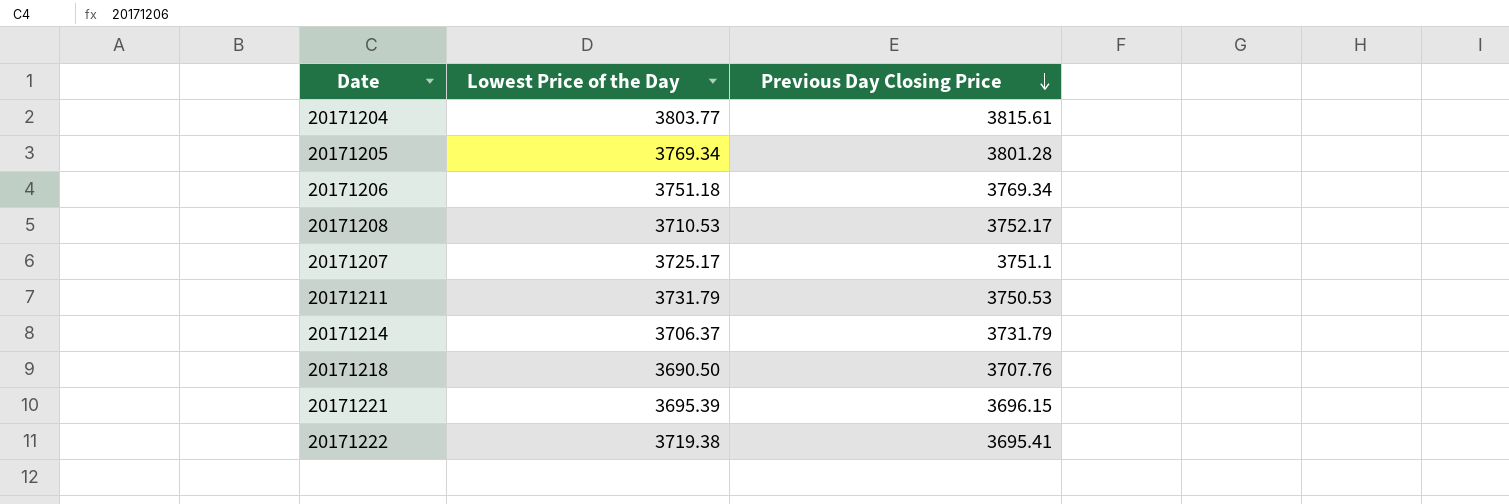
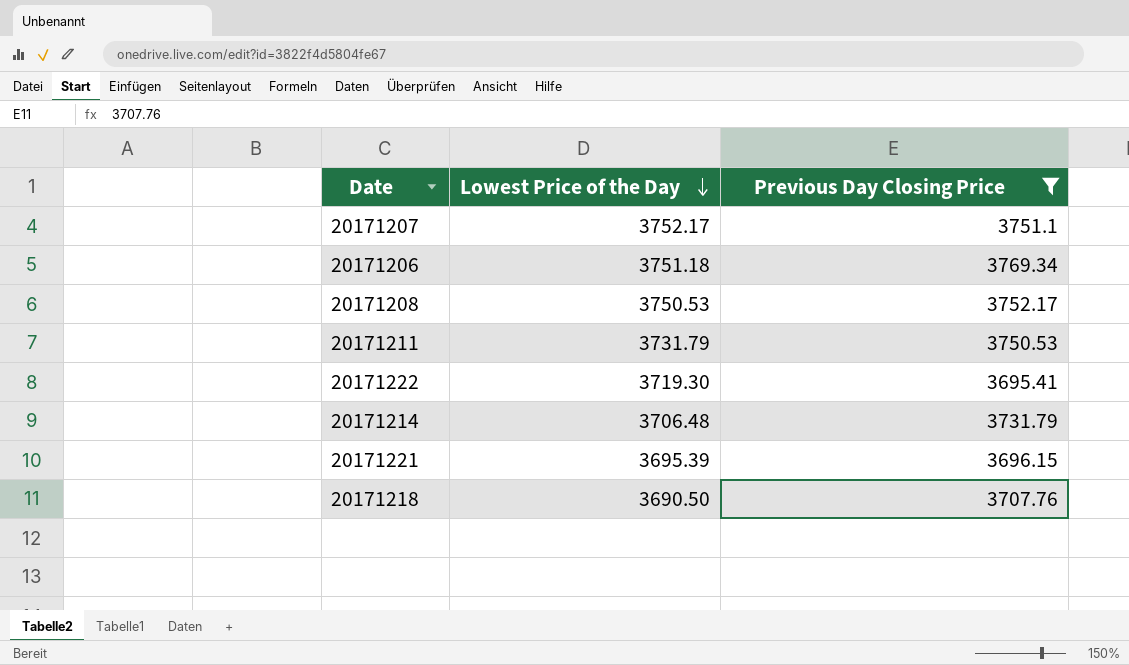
filter: none -> Previous Day Closing Price <= 3769.34
row order: Previous Day Closing Price descending -> Lowest Price of the Day descending
20171207 | Lowest Price of the Day: 3725.17 -> 3752.17
20171208 | Lowest Price of the Day: 3710.53 -> 3750.53
20171222 | Lowest Price of the Day: 3719.38 -> 3719.30
20171214 | Lowest Price of the Day: 3706.37 -> 3706.48

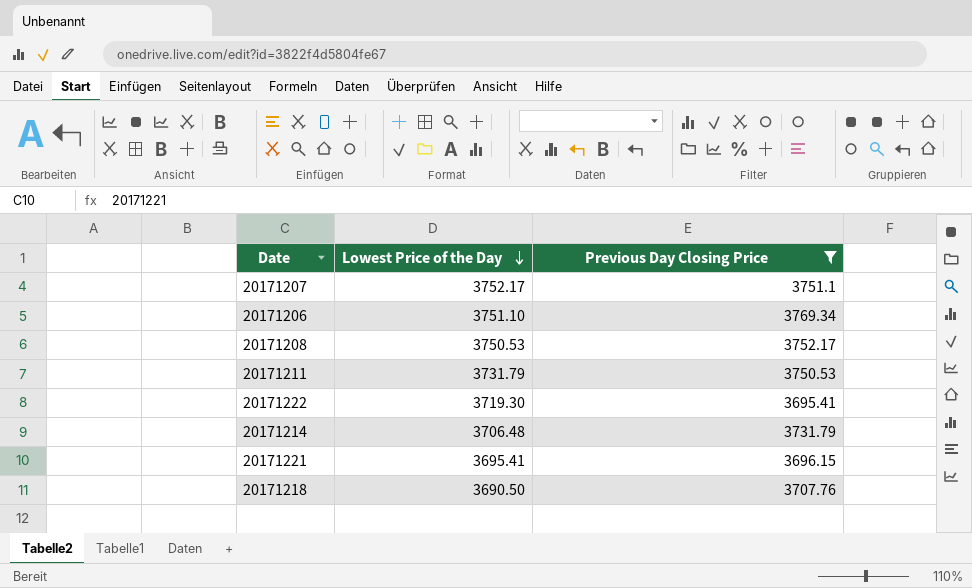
20171206 | Lowest Price of the Day: 3751.18 -> 3751.10
20171221 | Lowest Price of the Day: 3695.39 -> 3695.41

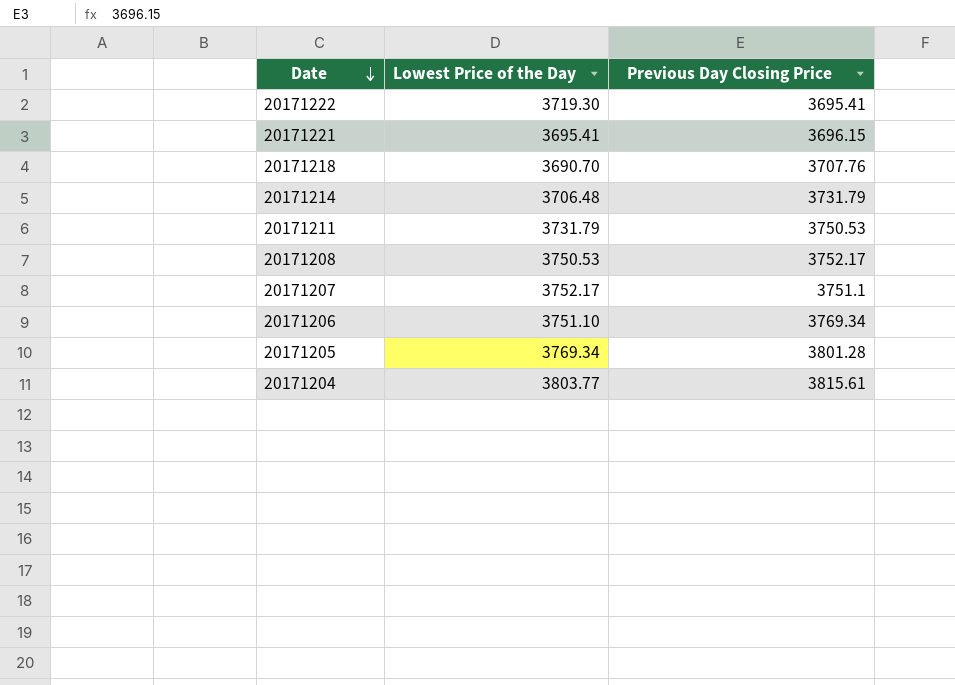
filter: Previous Day Closing Price <= 3769.34 -> none
row order: Lowest Price of the Day descending -> Date descending
20171218 | Lowest Price of the Day: 3690.50 -> 3690.70

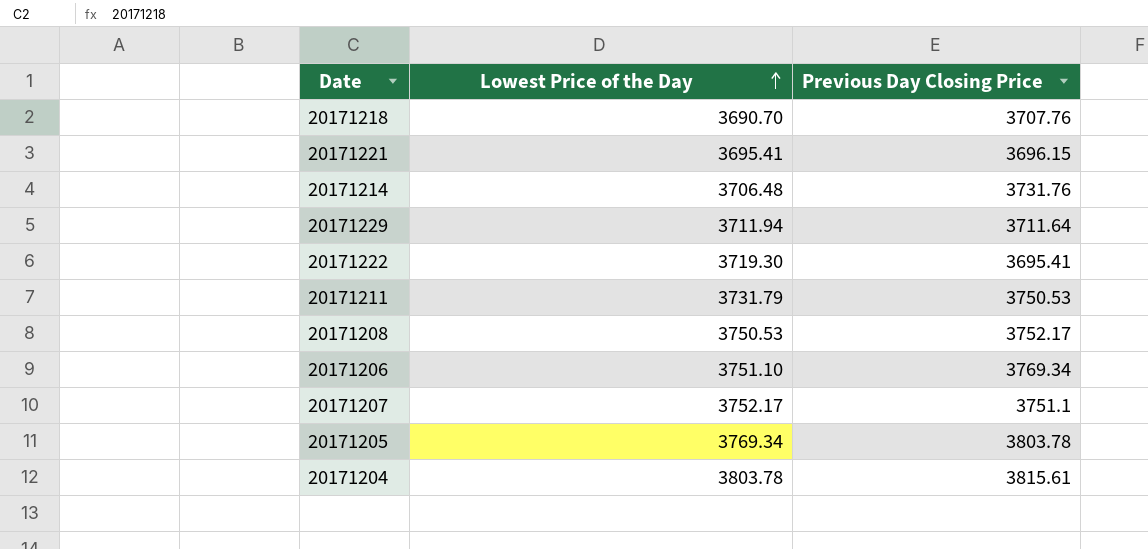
row order: Date descending -> Lowest Price of the Day ascending
20171214 | Previous Day Closing Price: 3731.79 -> 3731.76
row 20171229: none -> 3711.94 | 3711.64
20171205 | Previous Day Closing Price: 3801.28 -> 3803.78
20171204 | Lowest Price of the Day: 3803.77 -> 3803.78

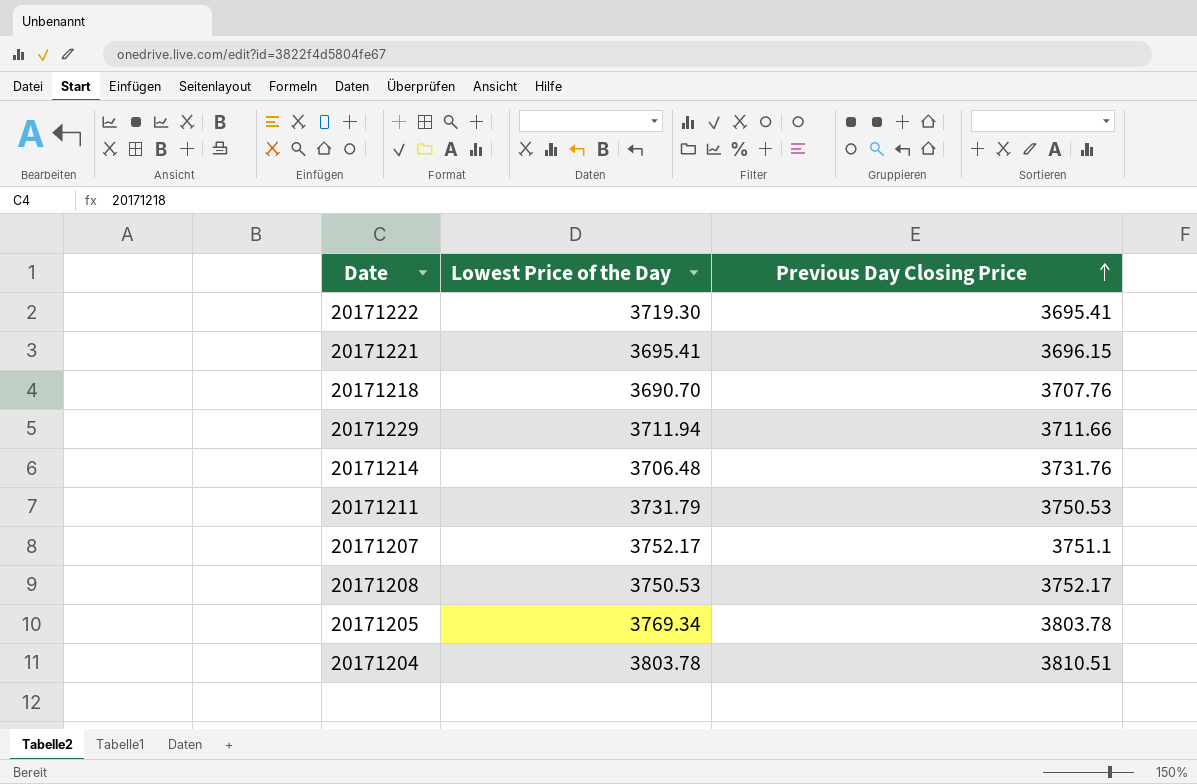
row order: Lowest Price of the Day ascending -> Previous Day Closing Price ascending
row 20171206: 3751.10 | 3769.34 -> none
20171229 | Previous Day Closing Price: 3711.64 -> 3711.66
20171204 | Previous Day Closing Price: 3815.61 -> 3810.51

